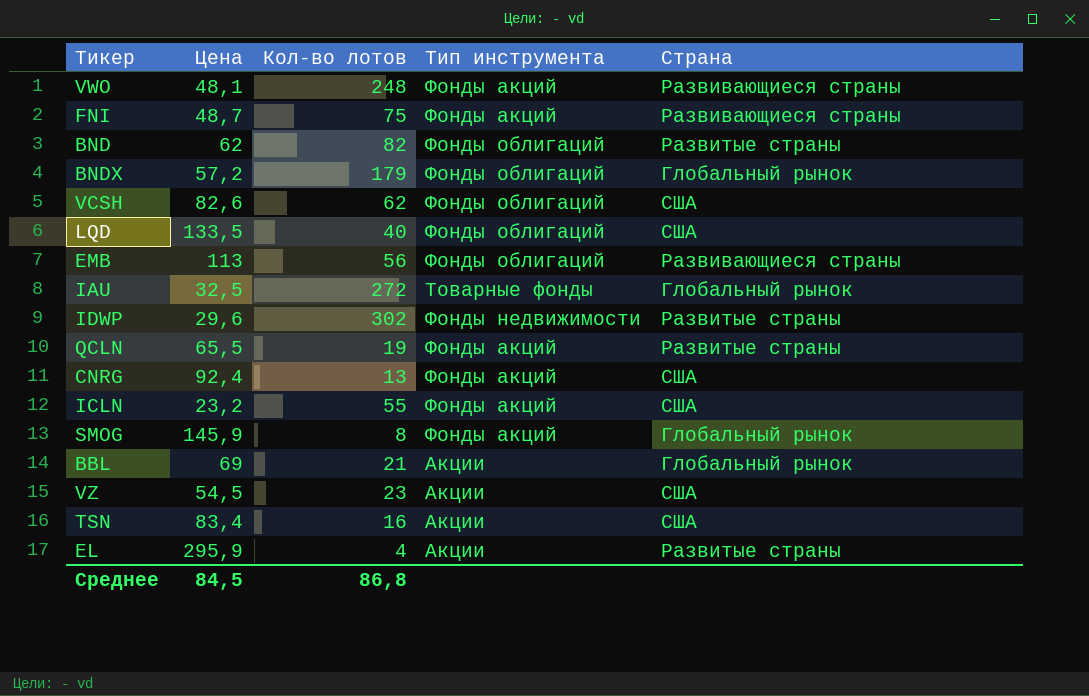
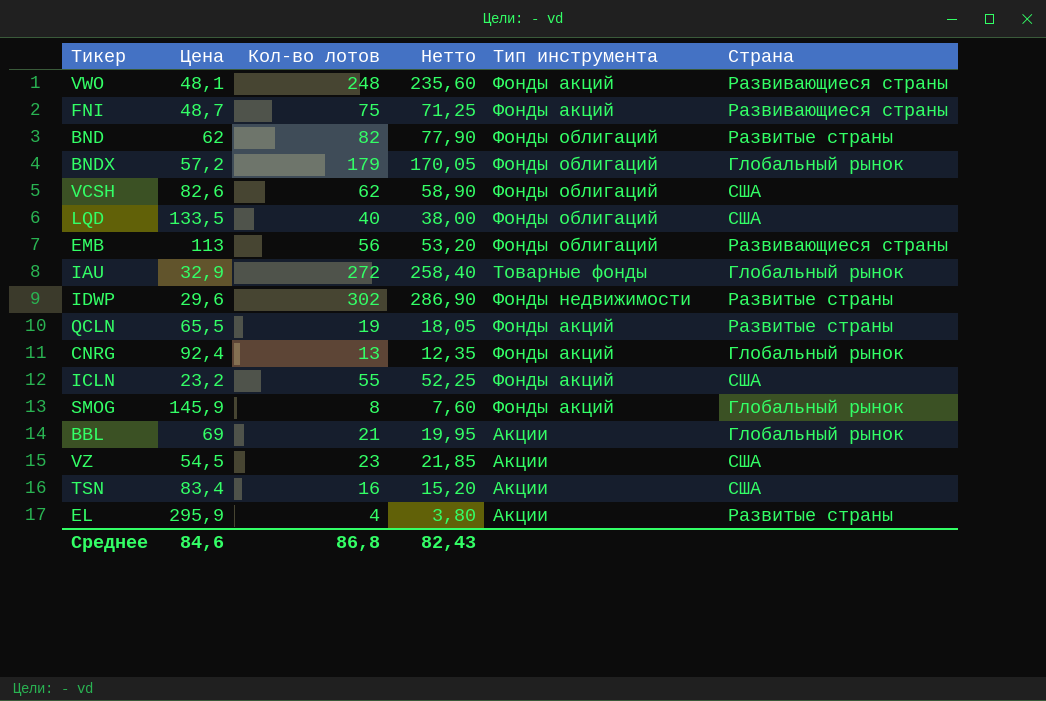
column Нетто | formula: none -> [Кол-во лотов] * 0,95
IAU | Цена: 32,5 -> 32,9
CNRG | Страна: США -> Глобальный рынок
Среднее | Цена: 84,5 -> 84,6

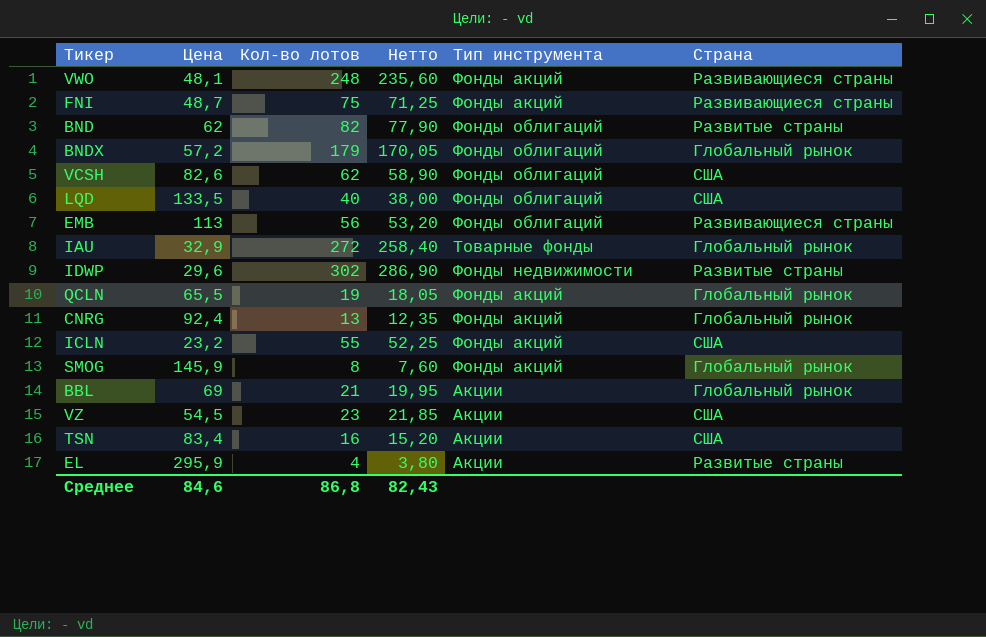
QCLN | Страна: Развитые страны -> Глобальный рынок

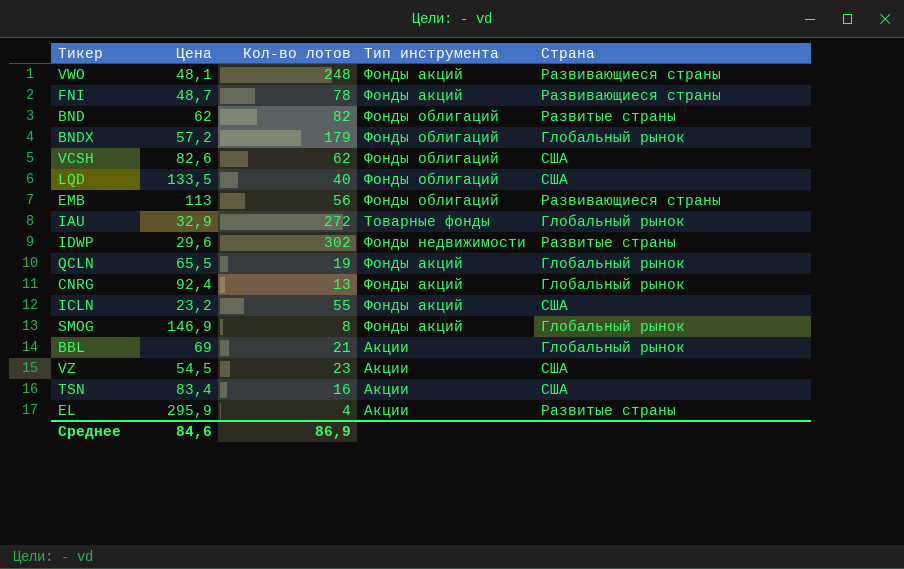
column Нетто | formula: [Кол-во лотов] * 0,95 -> none
FNI | Кол-во лотов: 75 -> 78
SMOG | Цена: 145,9 -> 146,9
Среднее | Кол-во лотов: 86,8 -> 86,9

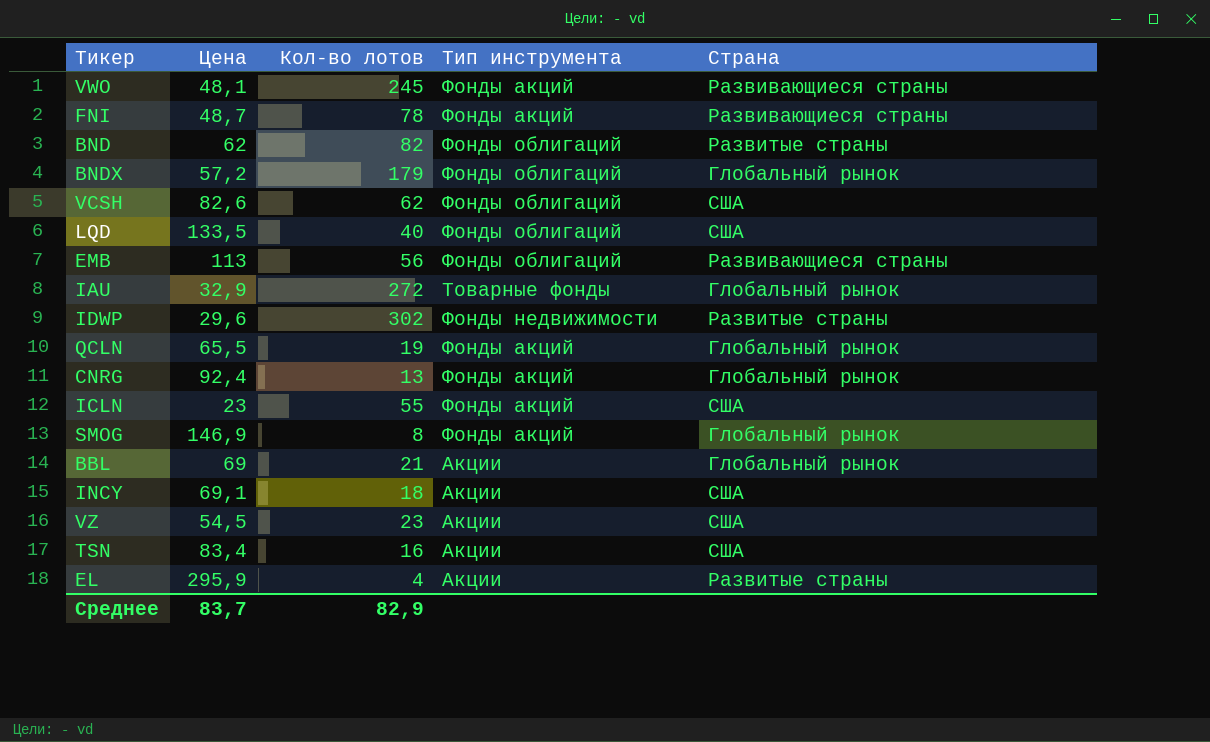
VWO | Кол-во лотов: 248 -> 245
ICLN | Цена: 23,2 -> 23
row INCY: none -> 69,1 | 18 | Акции | США
Среднее | Цена: 84,6 -> 83,7
Среднее | Кол-во лотов: 86,9 -> 82,9

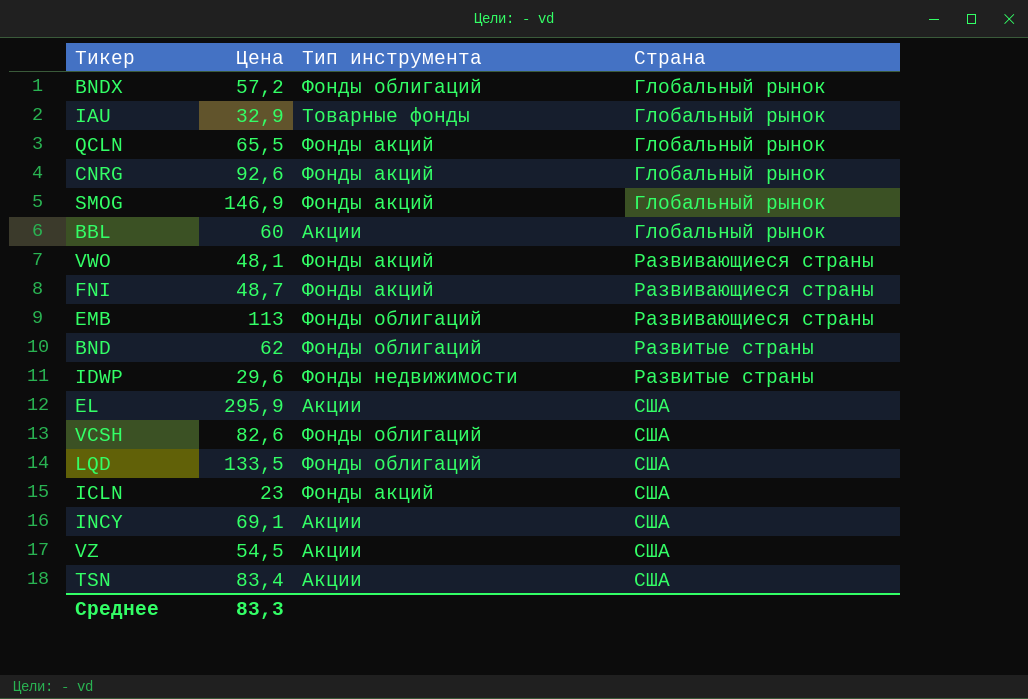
row order: none -> Страна ascending
column Кол-во лотов | position: 3 -> none
CNRG | Цена: 92,4 -> 92,6
BBL | Цена: 69 -> 60
EL | Страна: Развитые страны -> США
Среднее | Цена: 83,7 -> 83,3

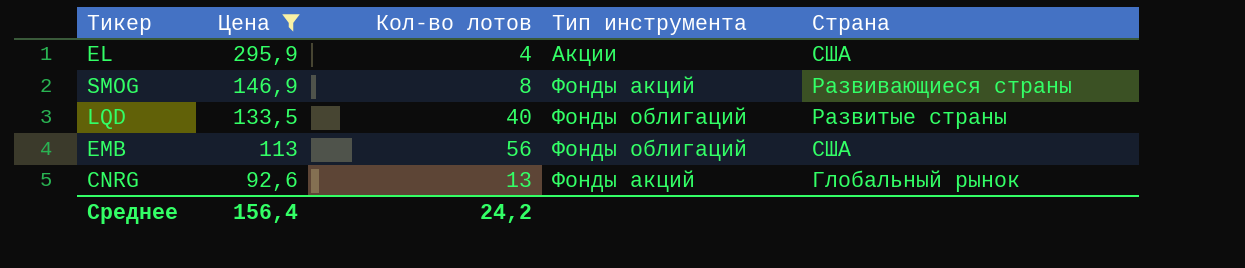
filter: none -> Цена >= 92,6
row order: Страна ascending -> Цена descending
column Кол-во лотов | position: none -> 3
SMOG | Страна: Глобальный рынок -> Развивающиеся страны
LQD | Страна: США -> Развитые страны
EMB | Страна: Развивающиеся страны -> США
Среднее | Цена: 83,3 -> 156,4

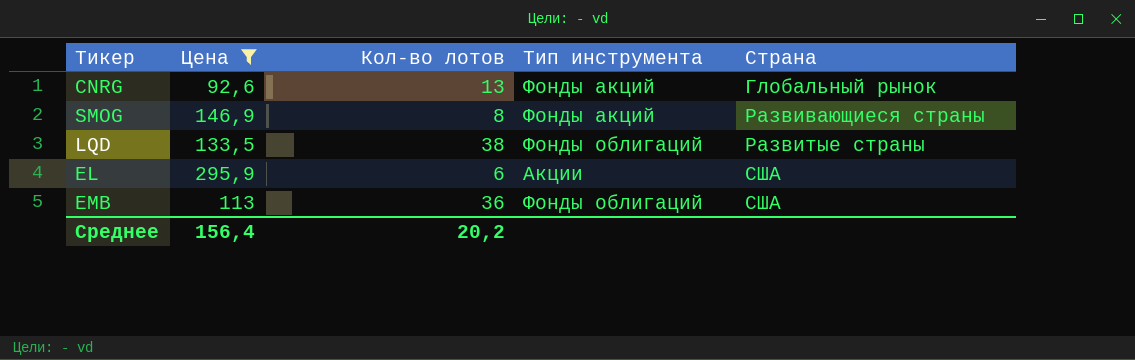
row order: Цена descending -> Страна ascending
LQD | Кол-во лотов: 40 -> 38
EL | Кол-во лотов: 4 -> 6
EMB | Кол-во лотов: 56 -> 36
Среднее | Кол-во лотов: 24,2 -> 20,2

